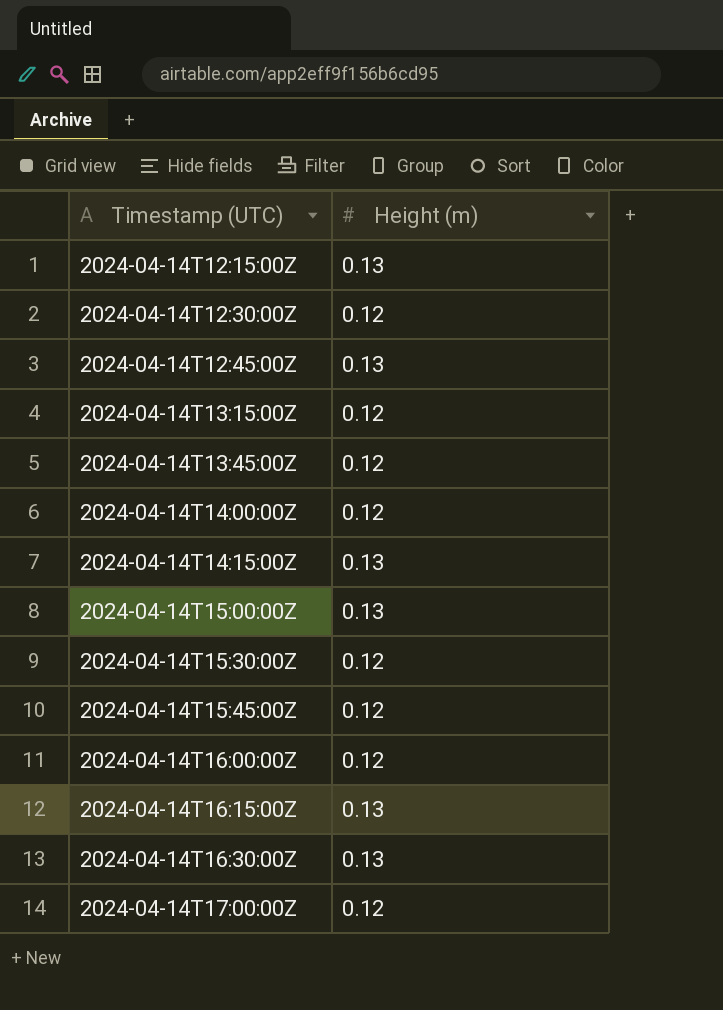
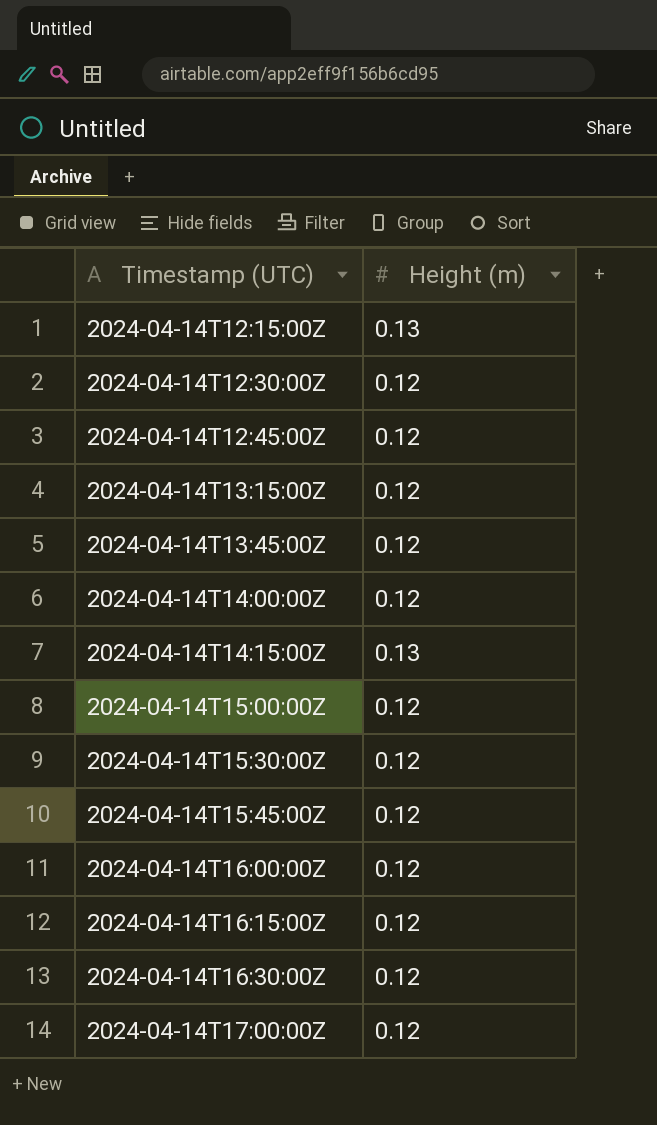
2024-04-14T12:45:00Z | Height (m): 0.13 -> 0.12
2024-04-14T15:00:00Z | Height (m): 0.13 -> 0.12
2024-04-14T16:15:00Z | Height (m): 0.13 -> 0.12
2024-04-14T16:30:00Z | Height (m): 0.13 -> 0.12

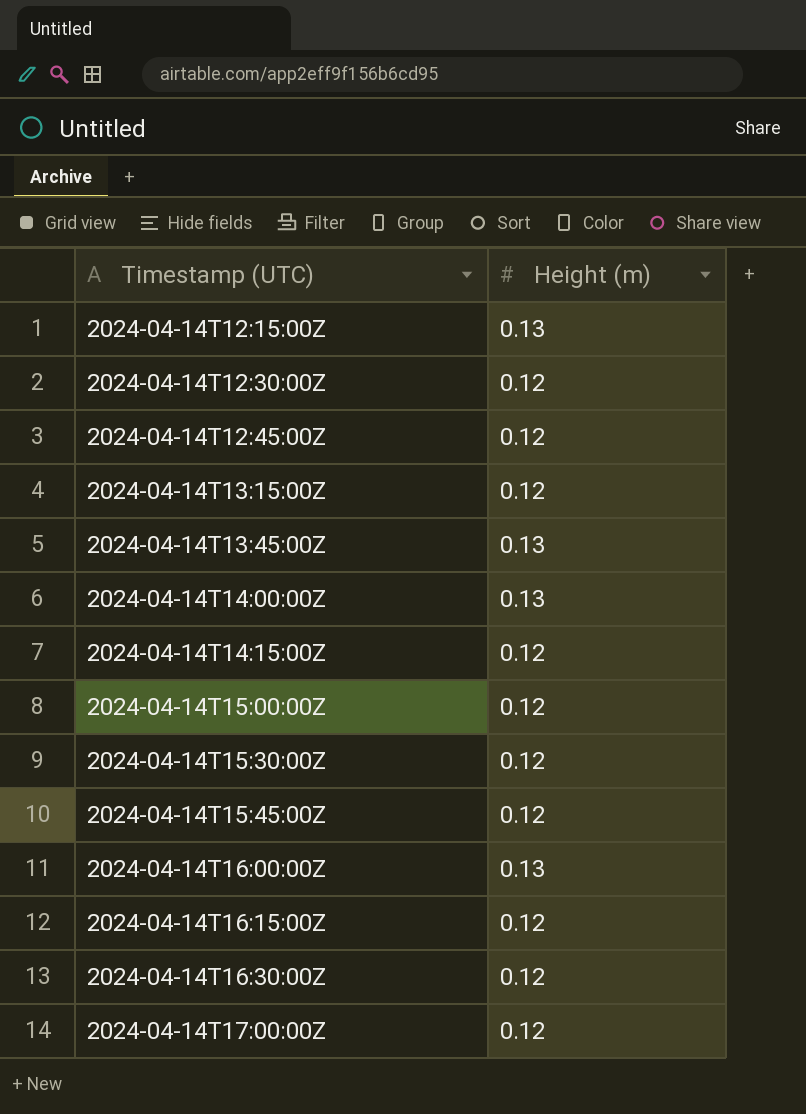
2024-04-14T13:45:00Z | Height (m): 0.12 -> 0.13
2024-04-14T14:00:00Z | Height (m): 0.12 -> 0.13
2024-04-14T14:15:00Z | Height (m): 0.13 -> 0.12
2024-04-14T16:00:00Z | Height (m): 0.12 -> 0.13

